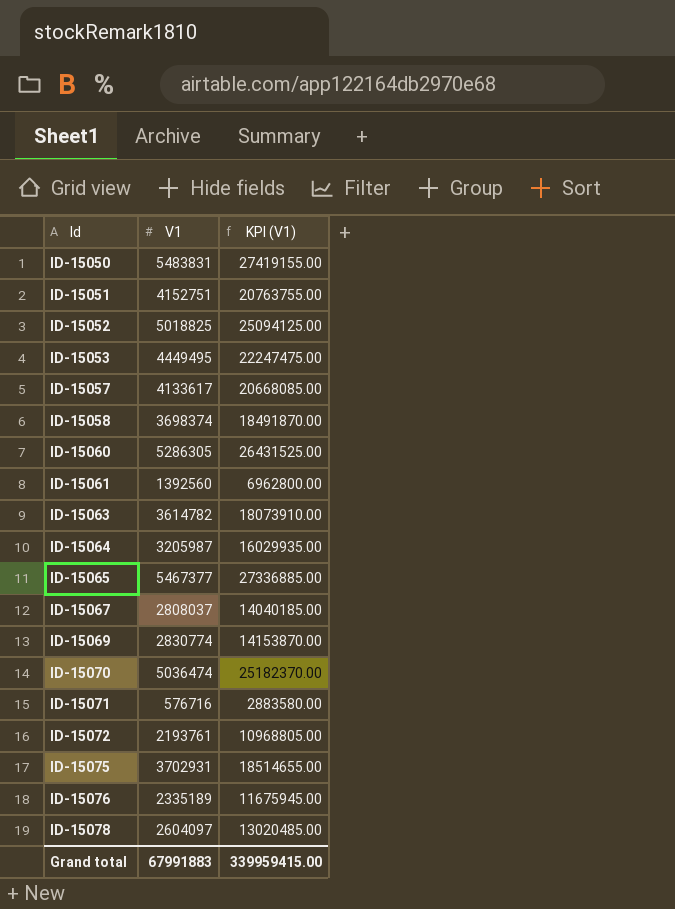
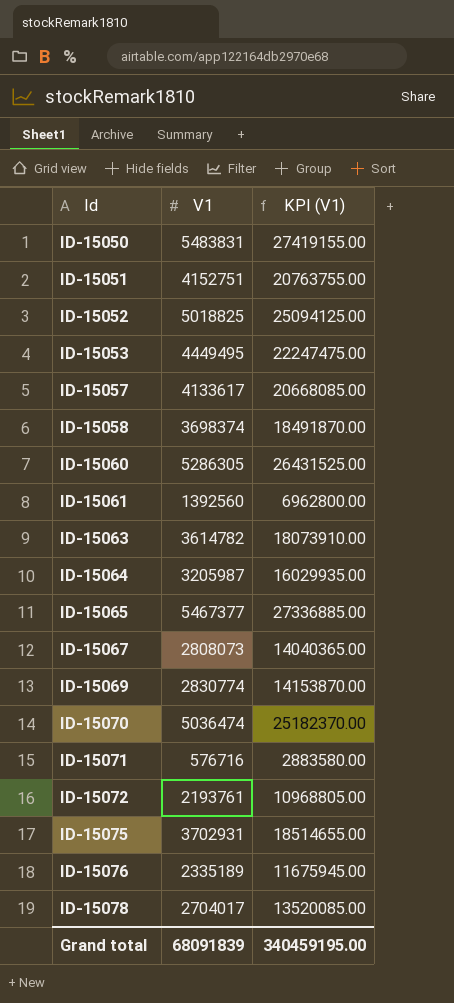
ID-15067 | V1: 2808037 -> 2808073
ID-15067 | KPI (V1): 14040185.00 -> 14040365.00
ID-15078 | V1: 2604097 -> 2704017
ID-15078 | KPI (V1): 13020485.00 -> 13520085.00
Grand total | V1: 67991883 -> 68091839
Grand total | KPI (V1): 339959415.00 -> 340459195.00

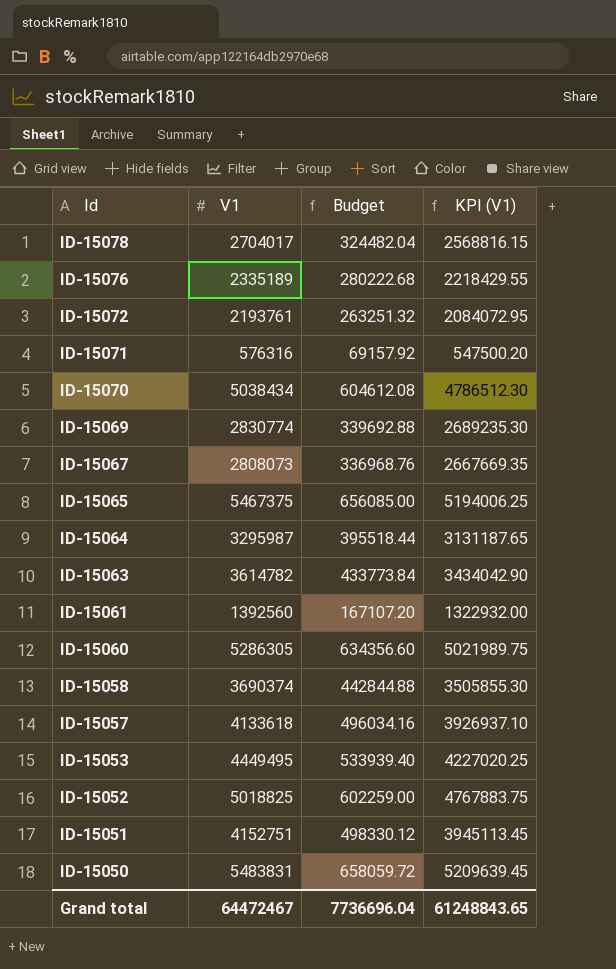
row order: Id ascending -> Id descending
column Budget | formula: none -> [V1] * 0.12
column KPI (V1) | formula: [V1] * 5 -> [V1] * 0.95
row ID-15075: 3702931 | 18514655.00 -> none
ID-15071 | V1: 576716 -> 576316
ID-15070 | V1: 5036474 -> 5038434
ID-15065 | V1: 5467377 -> 5467375
ID-15064 | V1: 3205987 -> 3295987
ID-15058 | V1: 3698374 -> 3690374
ID-15057 | V1: 4133617 -> 4133618
Grand total | V1: 68091839 -> 64472467
Grand total | KPI (V1): 340459195.00 -> 61248843.65

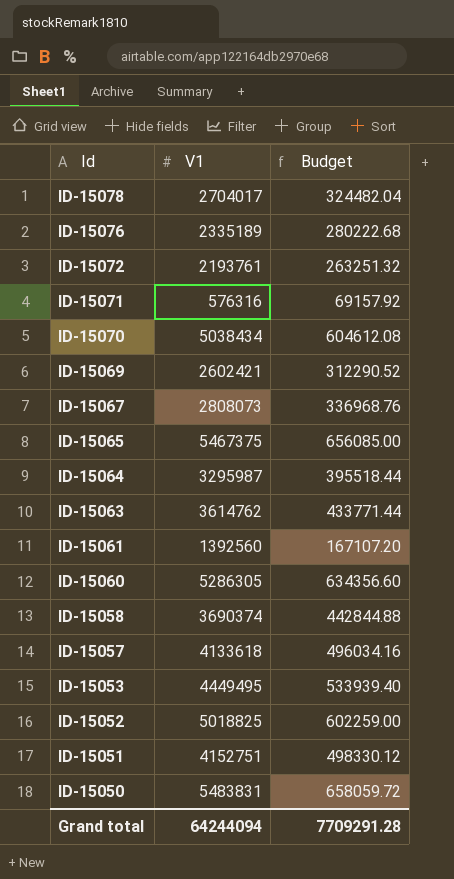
column KPI (V1) | formula: [V1] * 0.95 -> none
ID-15069 | V1: 2830774 -> 2602421
ID-15069 | Budget: 339692.88 -> 312290.52
ID-15063 | V1: 3614782 -> 3614762
ID-15063 | Budget: 433773.84 -> 433771.44
Grand total | V1: 64472467 -> 64244094
Grand total | Budget: 7736696.04 -> 7709291.28

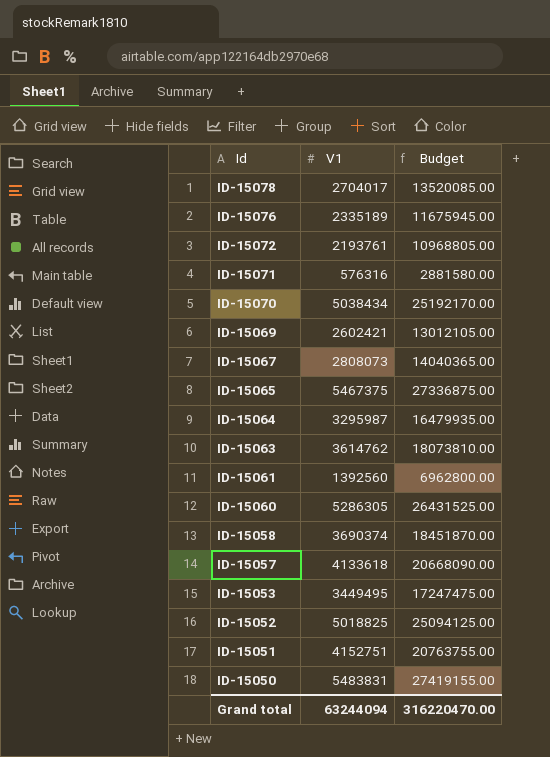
column Budget | formula: [V1] * 0.12 -> [V1] * 5
ID-15053 | V1: 4449495 -> 3449495
Grand total | V1: 64244094 -> 63244094
Grand total | Budget: 7709291.28 -> 316220470.00

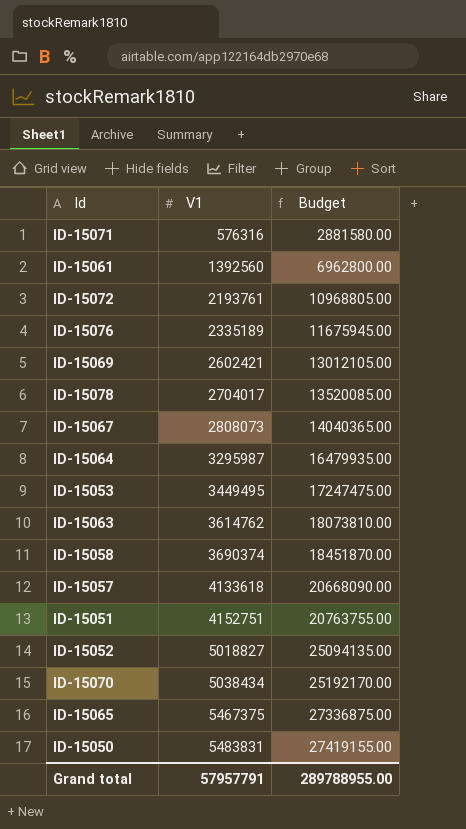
row order: Id descending -> V1 ascending
row ID-15060: 5286305 | 26431525.00 -> none
ID-15052 | V1: 5018825 -> 5018827
ID-15052 | Budget: 25094125.00 -> 25094135.00
Grand total | V1: 63244094 -> 57957791
Grand total | Budget: 316220470.00 -> 289788955.00

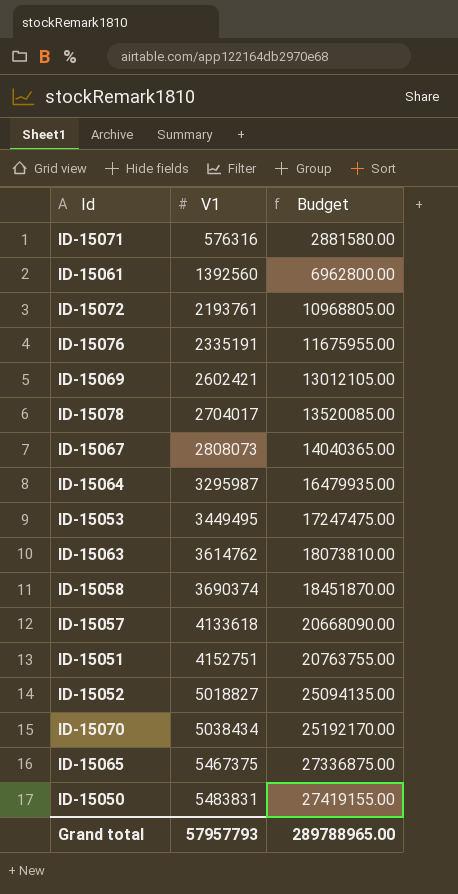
ID-15076 | V1: 2335189 -> 2335191
ID-15076 | Budget: 11675945.00 -> 11675955.00
Grand total | V1: 57957791 -> 57957793
Grand total | Budget: 289788955.00 -> 289788965.00

